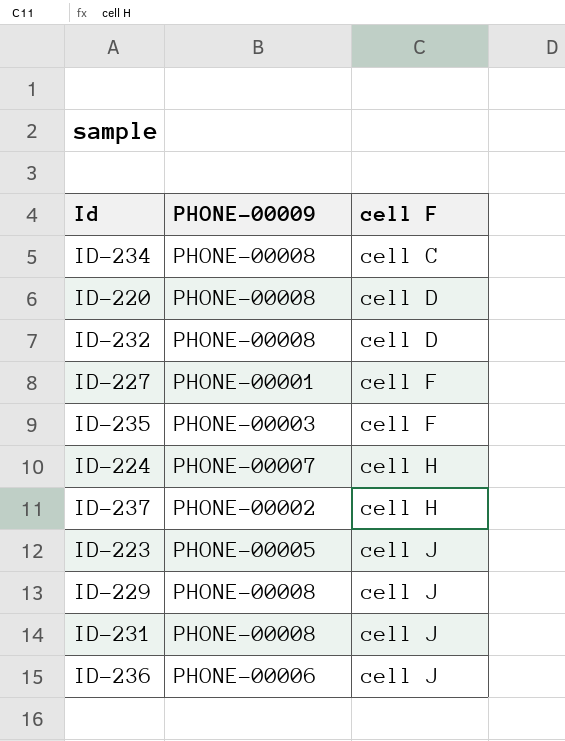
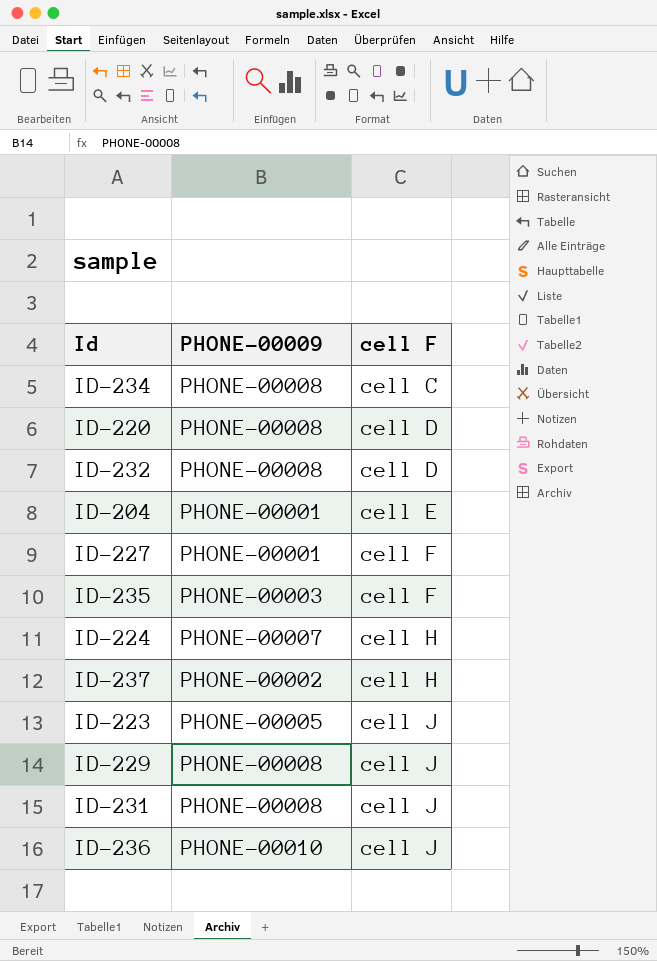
row ID-204: none -> PHONE-00001 | cell E
ID-236 | PHONE-00009: PHONE-00006 -> PHONE-00010

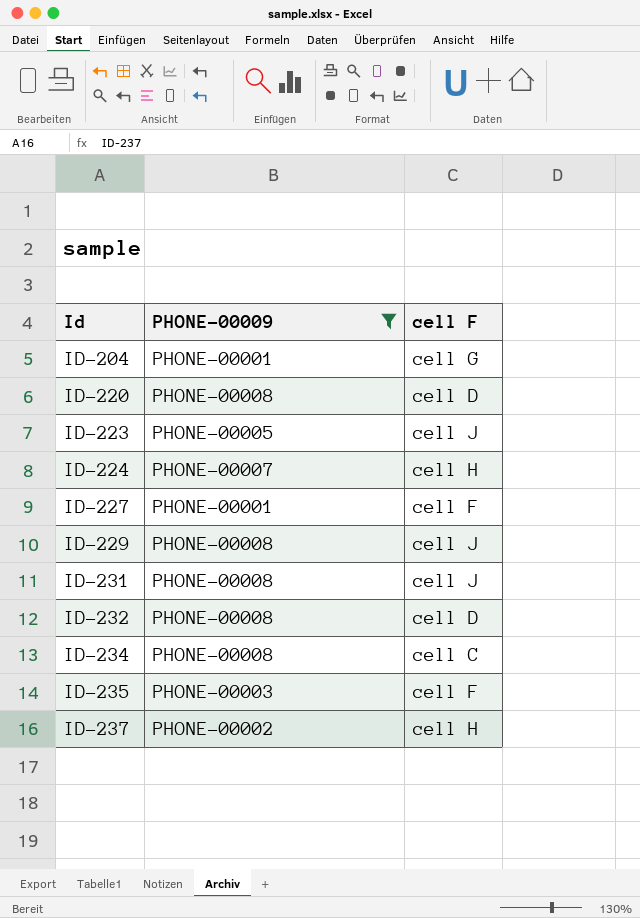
filter: none -> PHONE-00009 != PHONE-00010
row order: cell F ascending -> Id ascending
ID-204 | cell F: cell E -> cell G

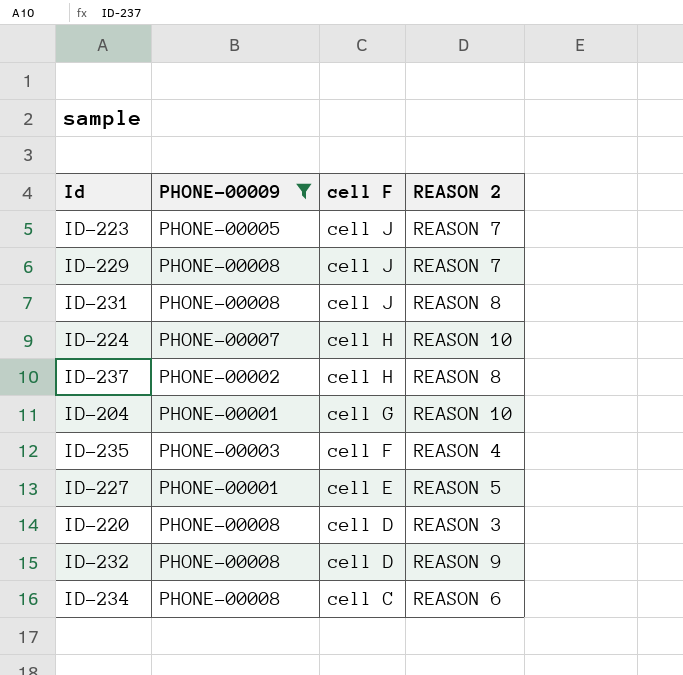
row order: Id ascending -> cell F descending
column REASON 2 | position: none -> 4
ID-227 | cell F: cell F -> cell E

